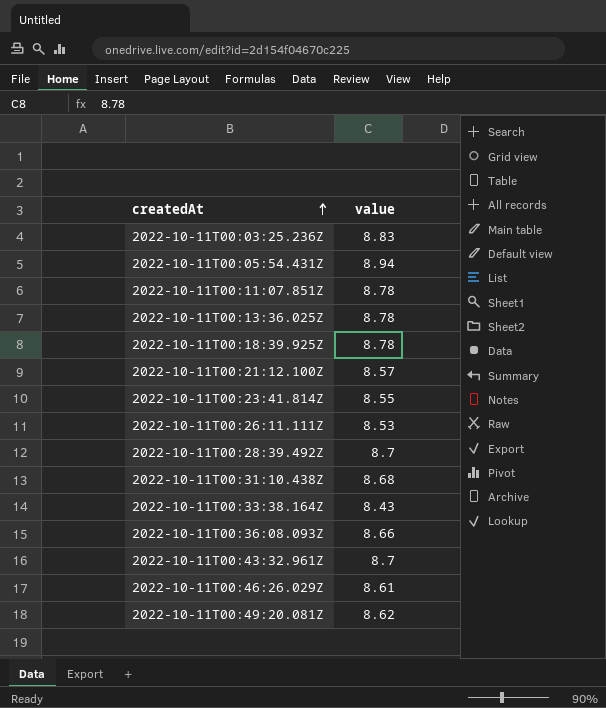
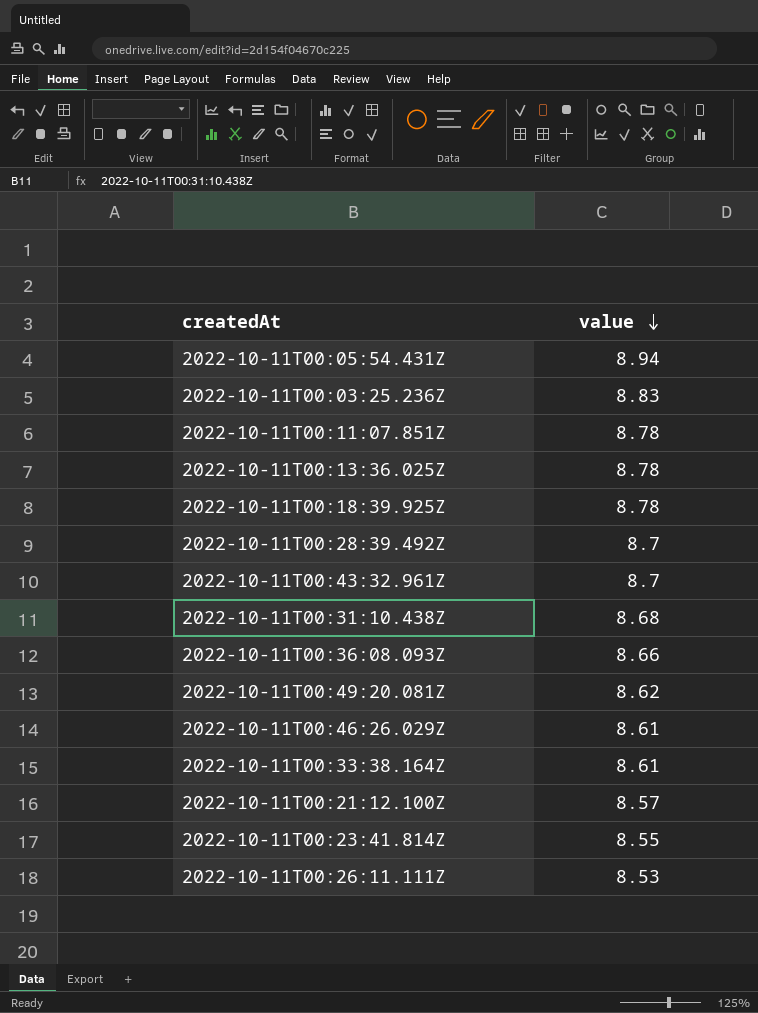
row order: createdAt ascending -> value descending
2022-10-11T00:33:38.164Z | value: 8.43 -> 8.61

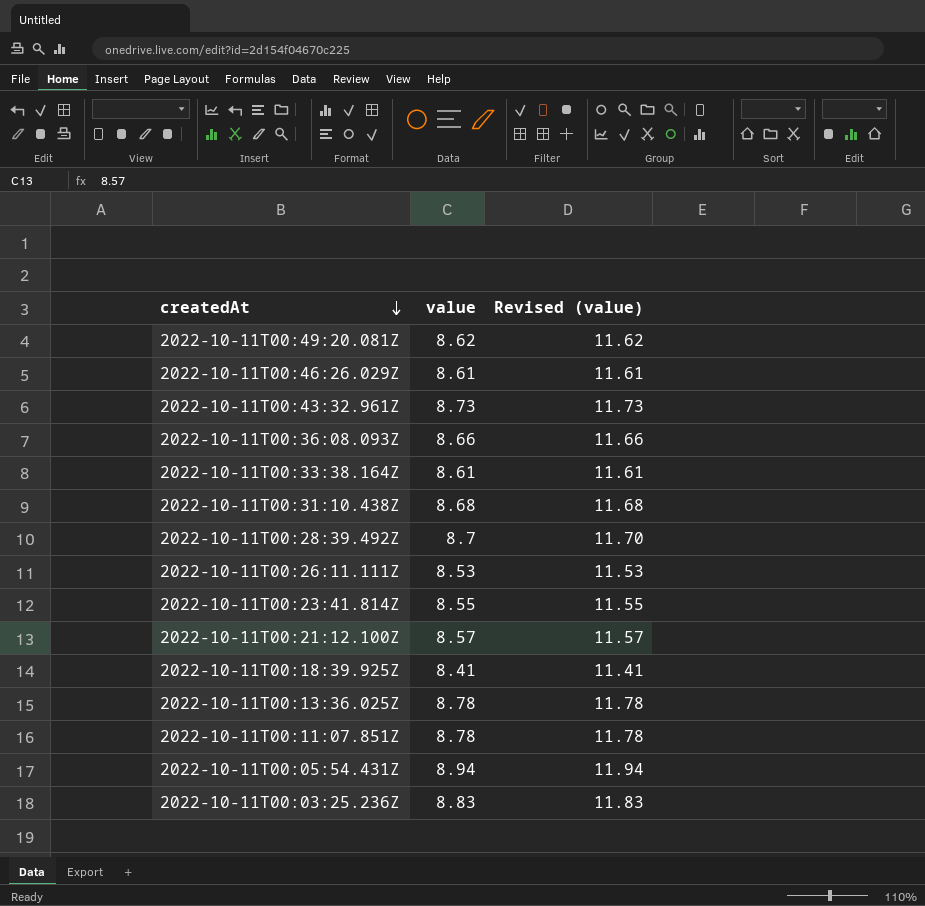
row order: value descending -> createdAt descending
column Revised (value) | formula: none -> [value] + 3
2022-10-11T00:43:32.961Z | value: 8.7 -> 8.73
2022-10-11T00:18:39.925Z | value: 8.78 -> 8.41

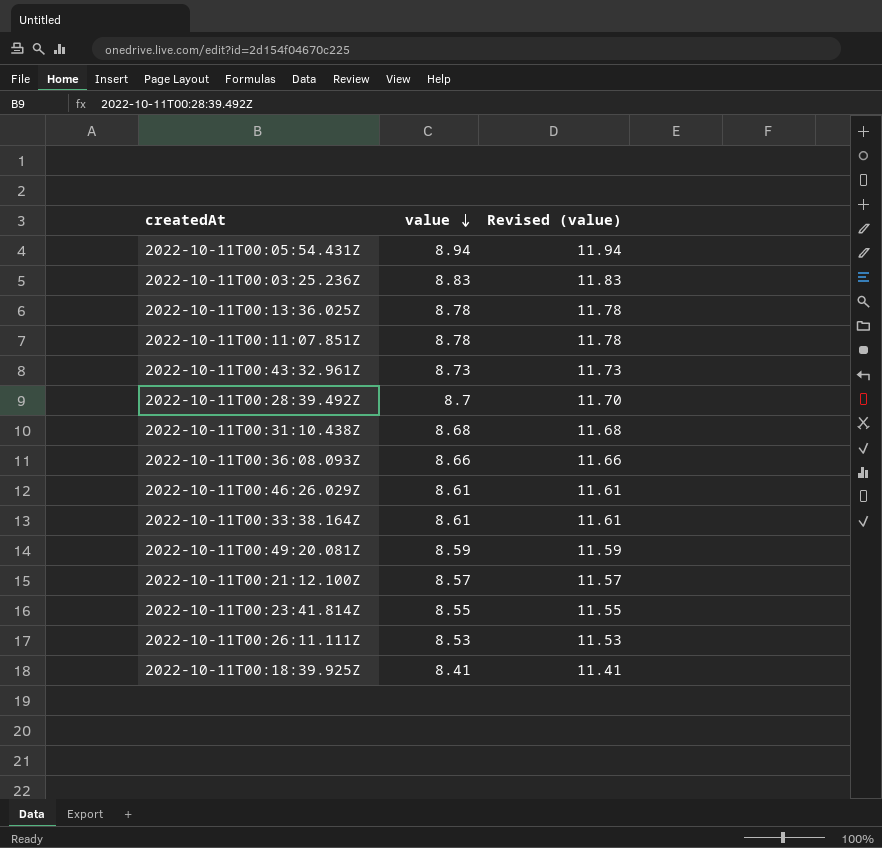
row order: createdAt descending -> value descending
2022-10-11T00:49:20.081Z | value: 8.62 -> 8.59
2022-10-11T00:49:20.081Z | Revised (value): 11.62 -> 11.59

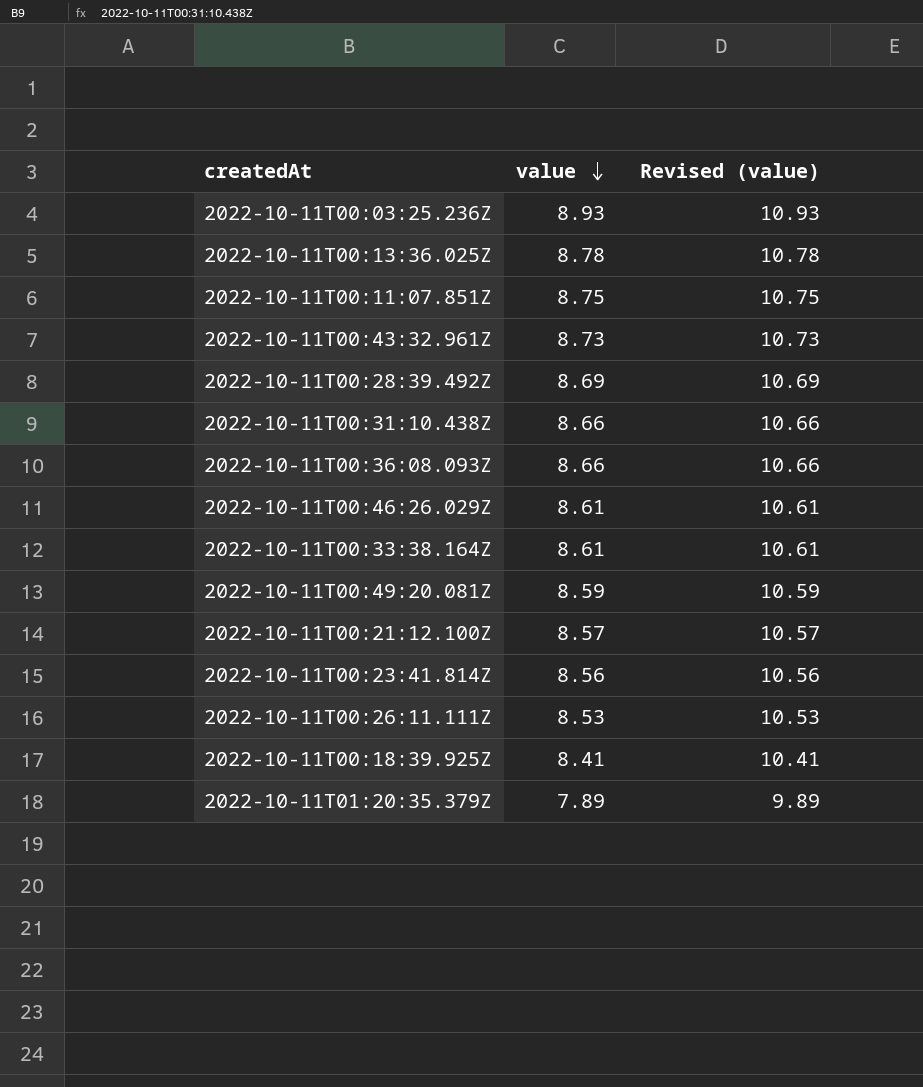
column Revised (value) | formula: [value] + 3 -> [value] + 2
row 2022-10-11T00:05:54.431Z: 8.94 | 11.94 -> none
2022-10-11T00:03:25.236Z | value: 8.83 -> 8.93
2022-10-11T00:11:07.851Z | value: 8.78 -> 8.75
2022-10-11T00:28:39.492Z | value: 8.7 -> 8.69
2022-10-11T00:31:10.438Z | value: 8.68 -> 8.66
2022-10-11T00:23:41.814Z | value: 8.55 -> 8.56
row 2022-10-11T01:20:35.379Z: none -> 7.89 | 9.89

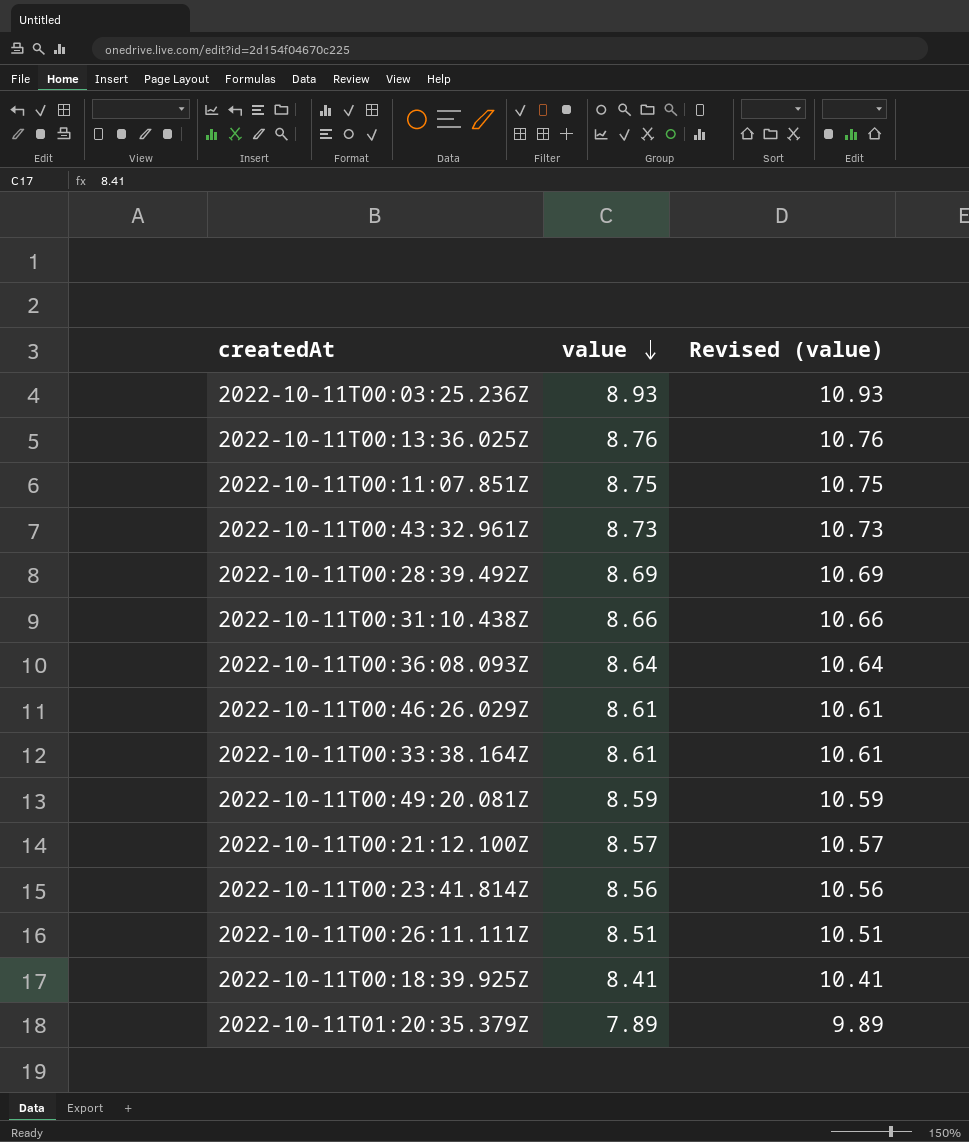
2022-10-11T00:13:36.025Z | value: 8.78 -> 8.76
2022-10-11T00:13:36.025Z | Revised (value): 10.78 -> 10.76
2022-10-11T00:36:08.093Z | value: 8.66 -> 8.64
2022-10-11T00:36:08.093Z | Revised (value): 10.66 -> 10.64
2022-10-11T00:26:11.111Z | value: 8.53 -> 8.51
2022-10-11T00:26:11.111Z | Revised (value): 10.53 -> 10.51

